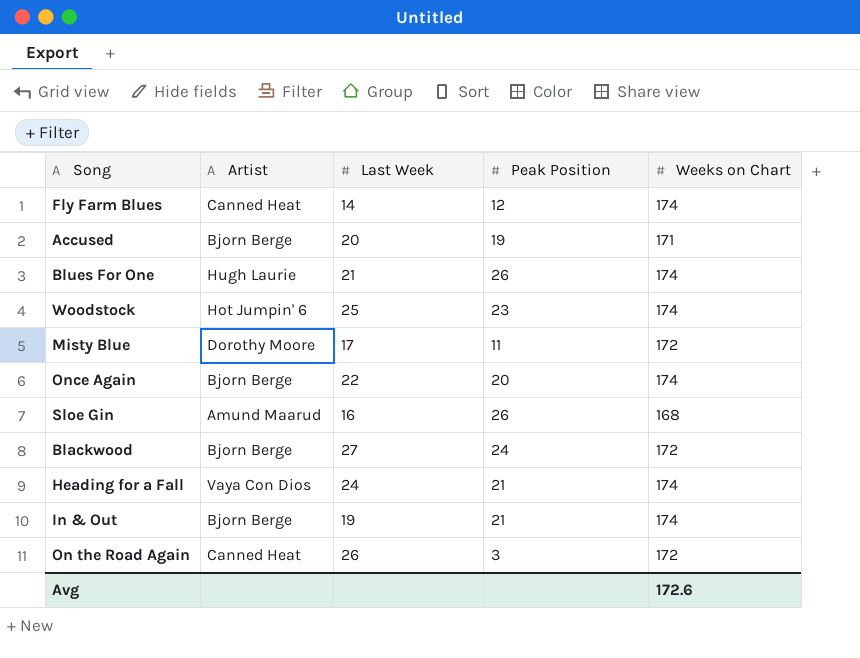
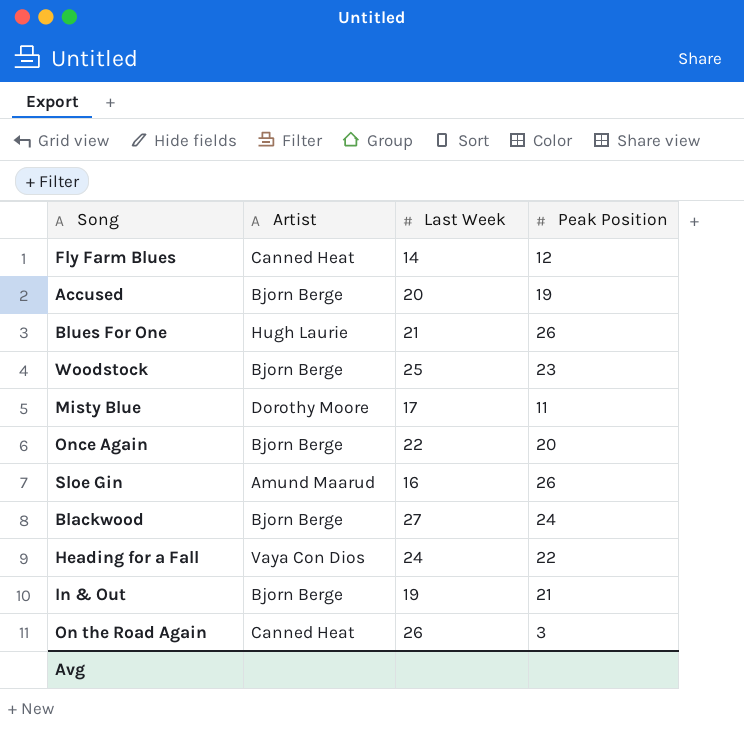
column Weeks on Chart | position: 5 -> none
Woodstock | Artist: Hot Jumpin' 6 -> Bjorn Berge
Heading for a Fall | Peak Position: 21 -> 22

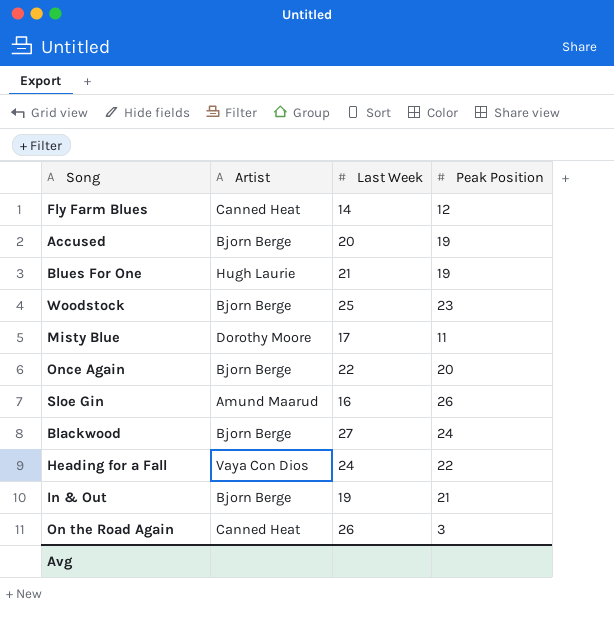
Blues For One | Peak Position: 26 -> 19

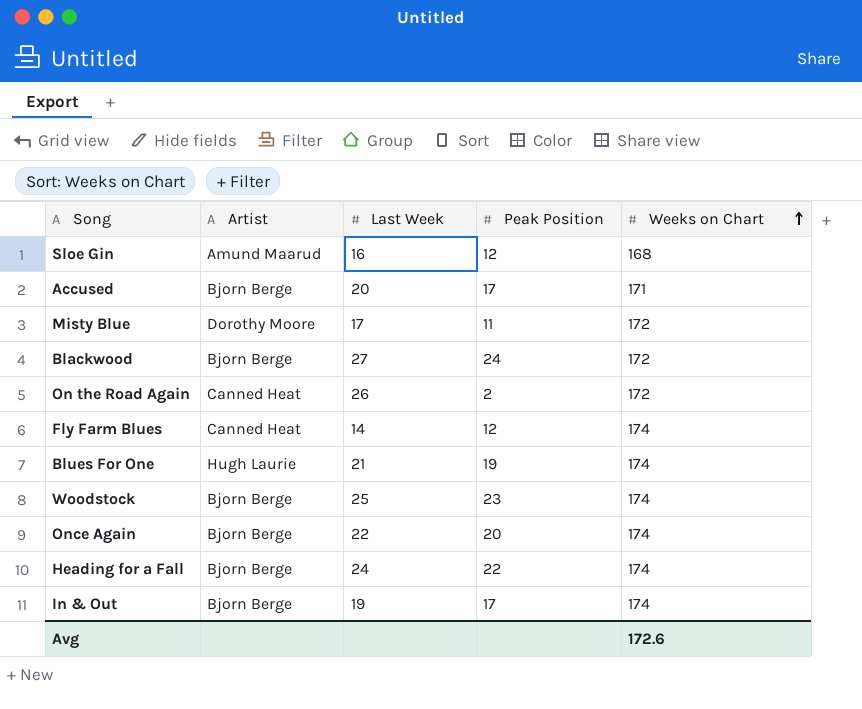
row order: none -> Weeks on Chart ascending
column Weeks on Chart | position: none -> 5
Sloe Gin | Peak Position: 26 -> 12
Accused | Peak Position: 19 -> 17
On the Road Again | Peak Position: 3 -> 2
Heading for a Fall | Artist: Vaya Con Dios -> Bjorn Berge
In & Out | Peak Position: 21 -> 17

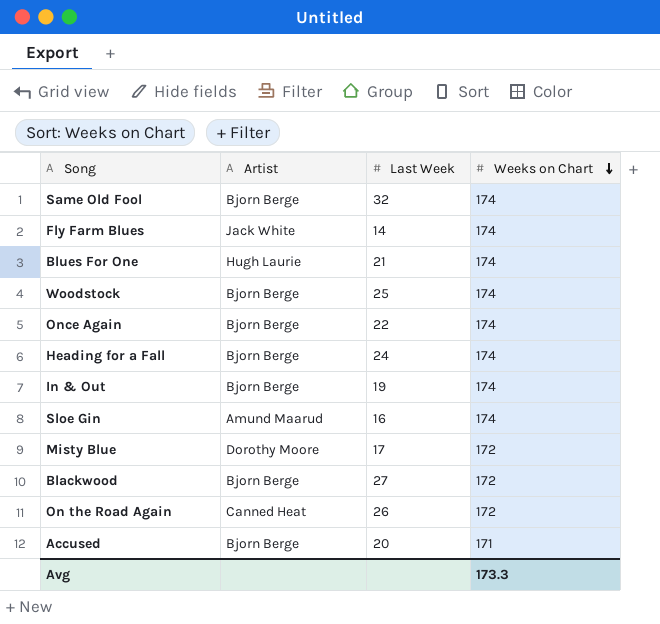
row order: Weeks on Chart ascending -> Weeks on Chart descending
column Peak Position | position: 4 -> none
row Same Old Fool: none -> Bjorn Berge | 32 | 174
Fly Farm Blues | Artist: Canned Heat -> Jack White
Sloe Gin | Weeks on Chart: 168 -> 174
Avg | Weeks on Chart: 172.6 -> 173.3

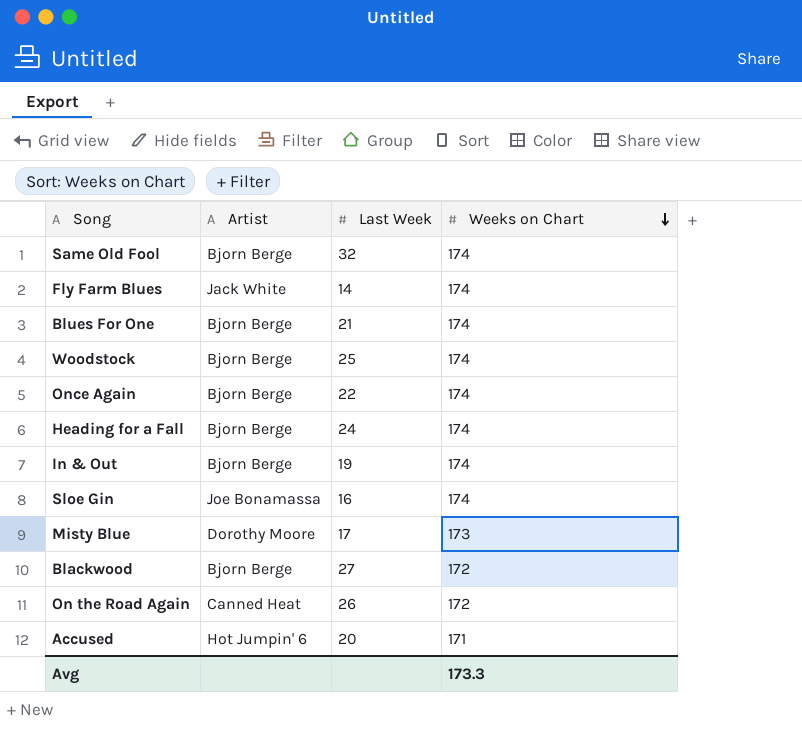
Blues For One | Artist: Hugh Laurie -> Bjorn Berge
Sloe Gin | Artist: Amund Maarud -> Joe Bonamassa
Misty Blue | Weeks on Chart: 172 -> 173
Accused | Artist: Bjorn Berge -> Hot Jumpin' 6

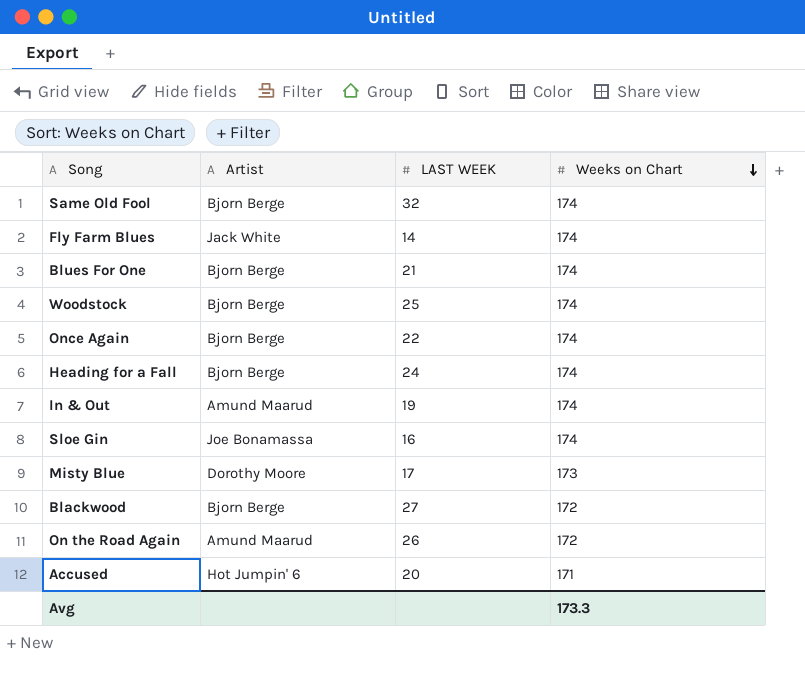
column name: Last Week -> LAST WEEK
In & Out | Artist: Bjorn Berge -> Amund Maarud
On the Road Again | Artist: Canned Heat -> Amund Maarud

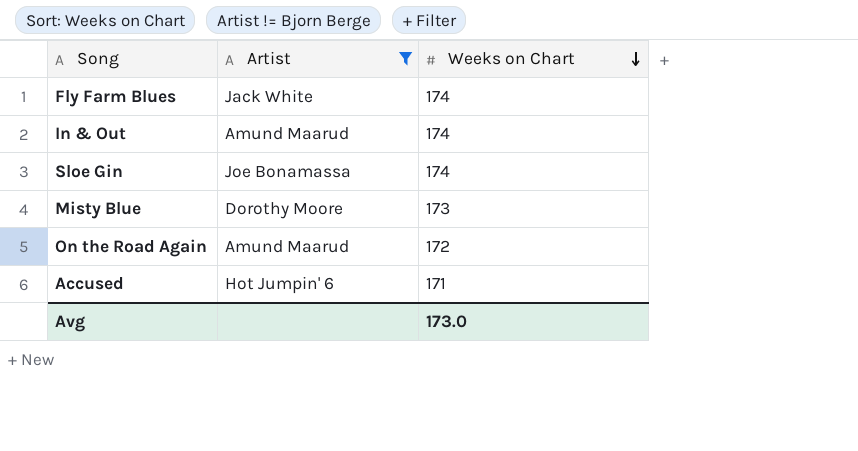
filter: none -> Artist != Bjorn Berge
column LAST WEEK | position: 3 -> none
Avg | Weeks on Chart: 173.3 -> 173.0

